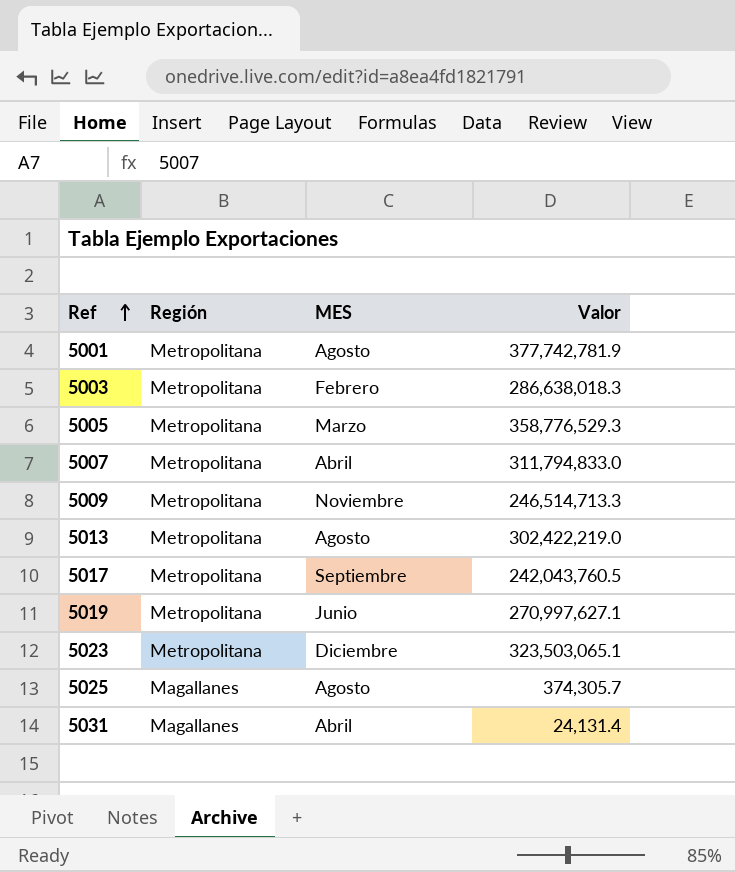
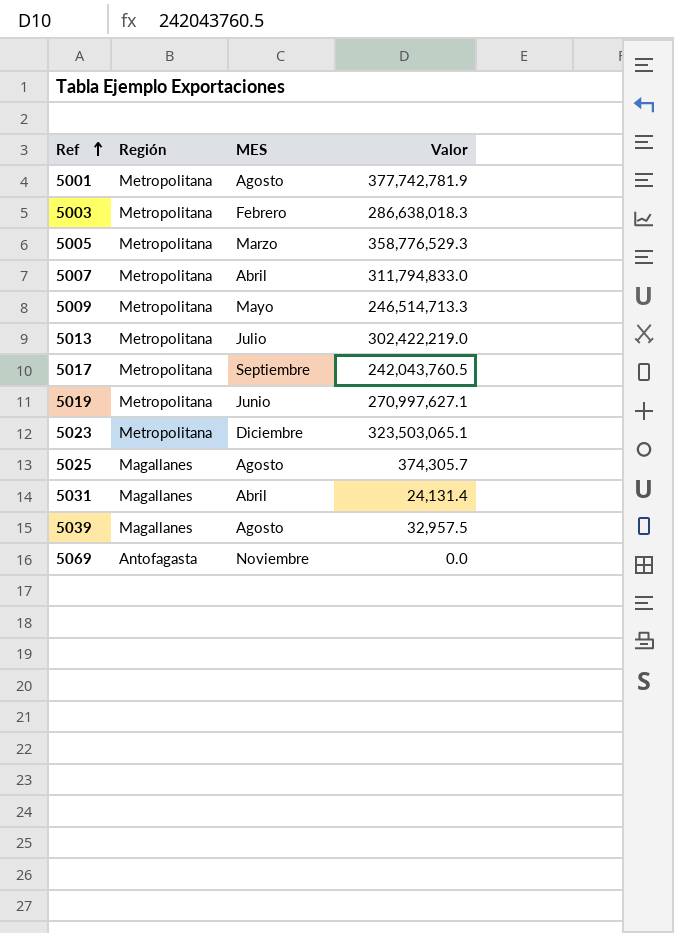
5009 | MES: Noviembre -> Mayo
5013 | MES: Agosto -> Julio
row 5039: none -> Magallanes | Agosto | 32,957.5
row 5069: none -> Antofagasta | Noviembre | 0.0

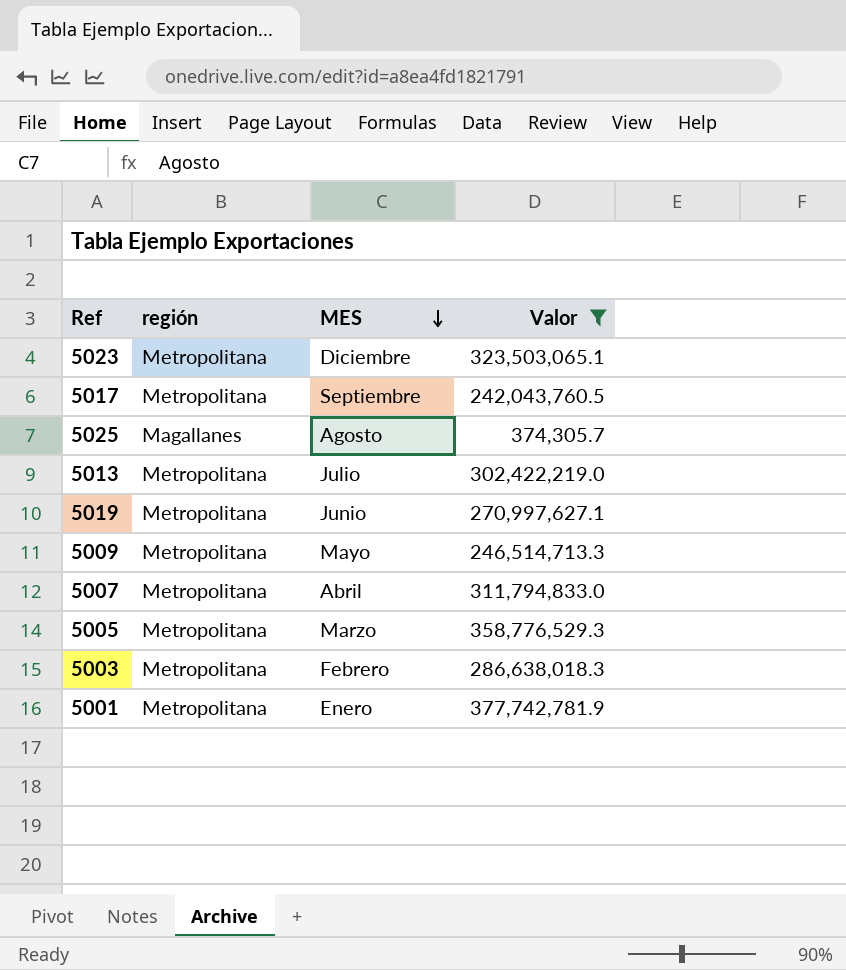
filter: none -> Valor >= 374,305.7
row order: Ref ascending -> MES descending
column name: Región -> región
5001 | MES: Agosto -> Enero

